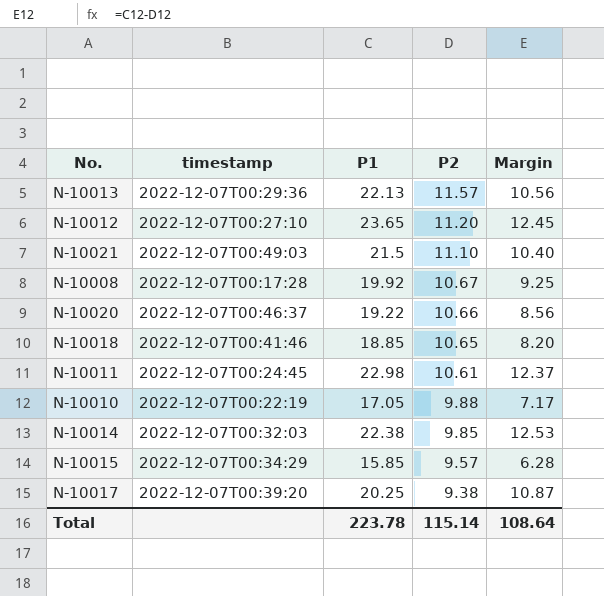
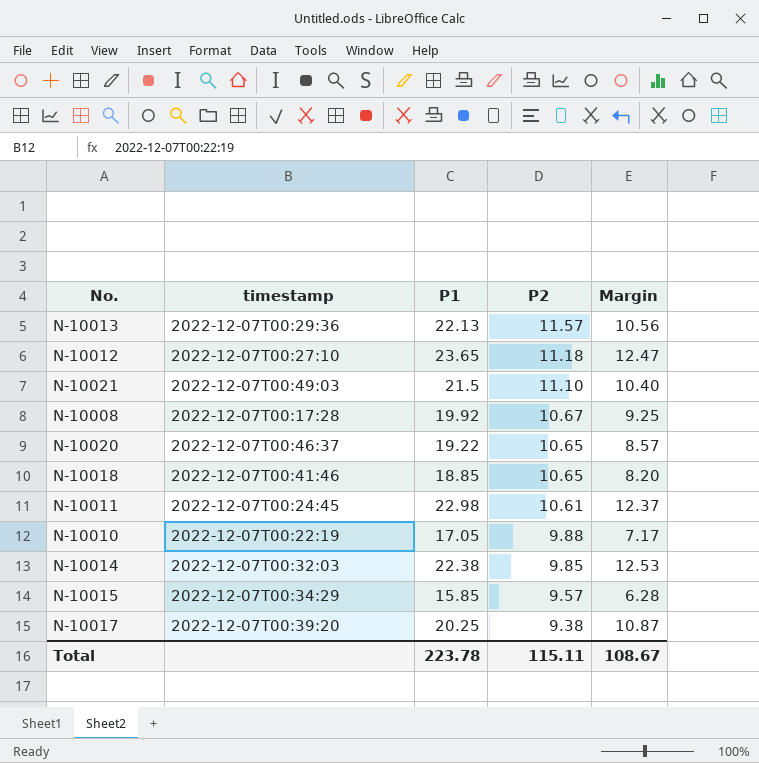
N-10012 | P2: 11.20 -> 11.18
N-10012 | Margin: 12.45 -> 12.47
N-10020 | P2: 10.66 -> 10.65
N-10020 | Margin: 8.56 -> 8.57
Total | P2: 115.14 -> 115.11
Total | Margin: 108.64 -> 108.67

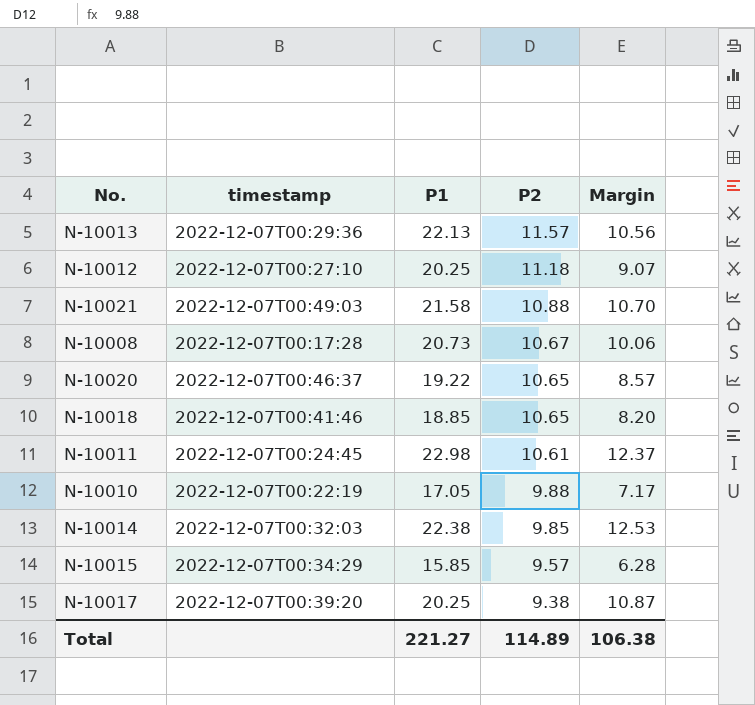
N-10012 | P1: 23.65 -> 20.25
N-10012 | Margin: 12.47 -> 9.07
N-10021 | P1: 21.5 -> 21.58
N-10021 | P2: 11.10 -> 10.88
N-10021 | Margin: 10.40 -> 10.70
N-10008 | P1: 19.92 -> 20.73
N-10008 | Margin: 9.25 -> 10.06
Total | P1: 223.78 -> 221.27
Total | P2: 115.11 -> 114.89
Total | Margin: 108.67 -> 106.38

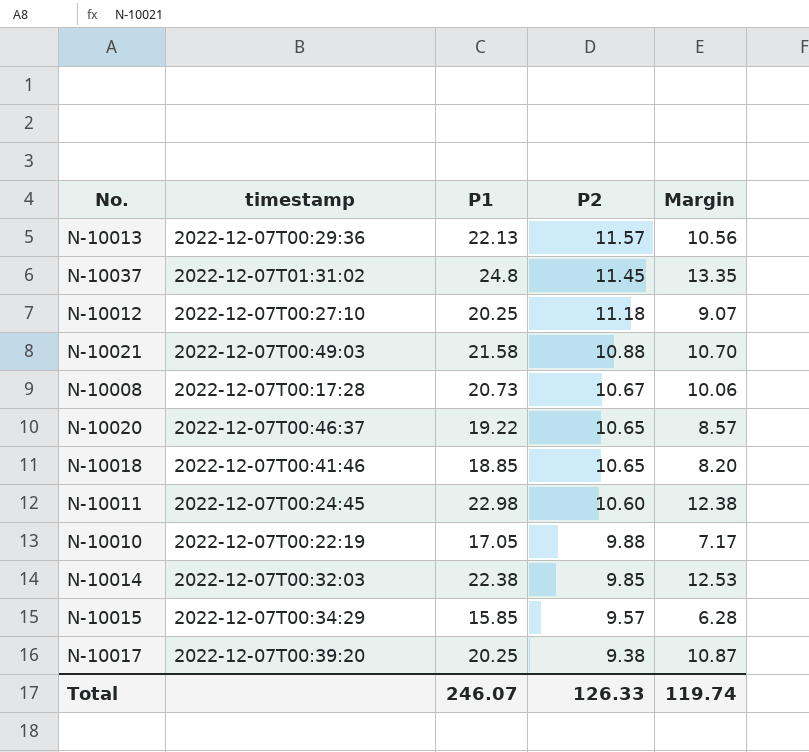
row N-10037: none -> 2022-12-07T01:31:02 | 24.8 | 11.45 | 13.35
N-10011 | P2: 10.61 -> 10.60
N-10011 | Margin: 12.37 -> 12.38
Total | P1: 221.27 -> 246.07
Total | P2: 114.89 -> 126.33
Total | Margin: 106.38 -> 119.74

